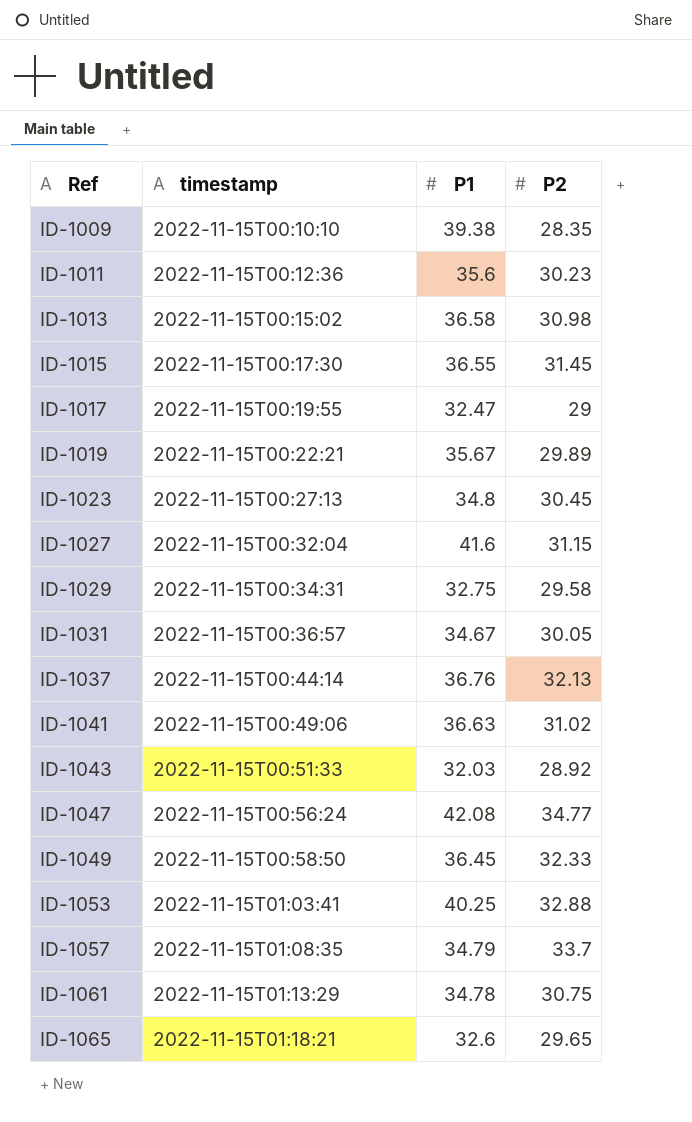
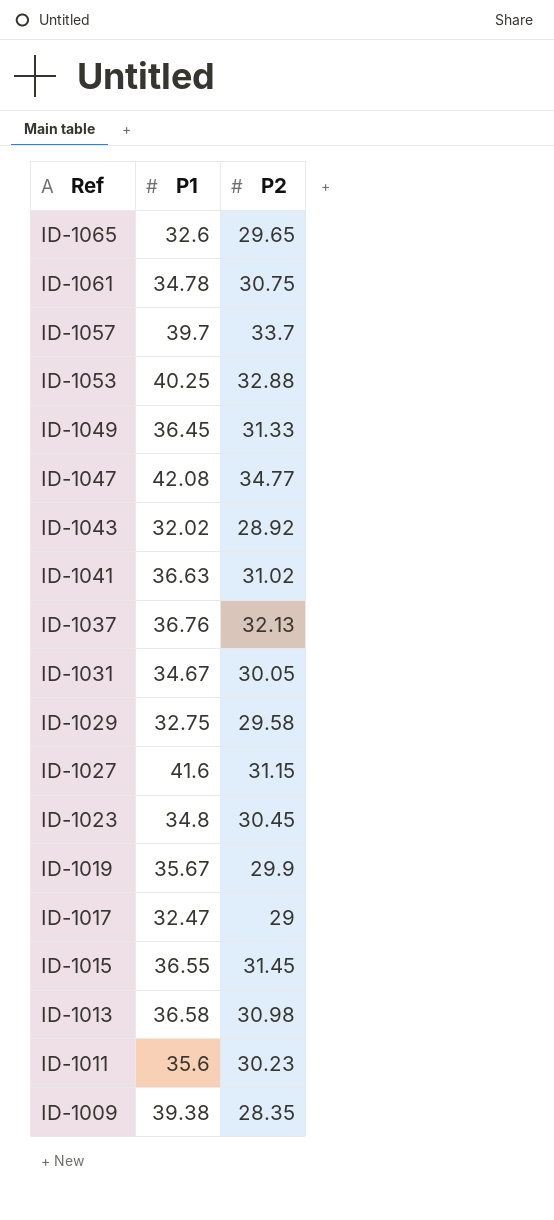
row order: Ref ascending -> Ref descending
column timestamp | position: 2 -> none
ID-1057 | P1: 34.79 -> 39.7
ID-1049 | P2: 32.33 -> 31.33
ID-1043 | P1: 32.03 -> 32.02
ID-1019 | P2: 29.89 -> 29.9

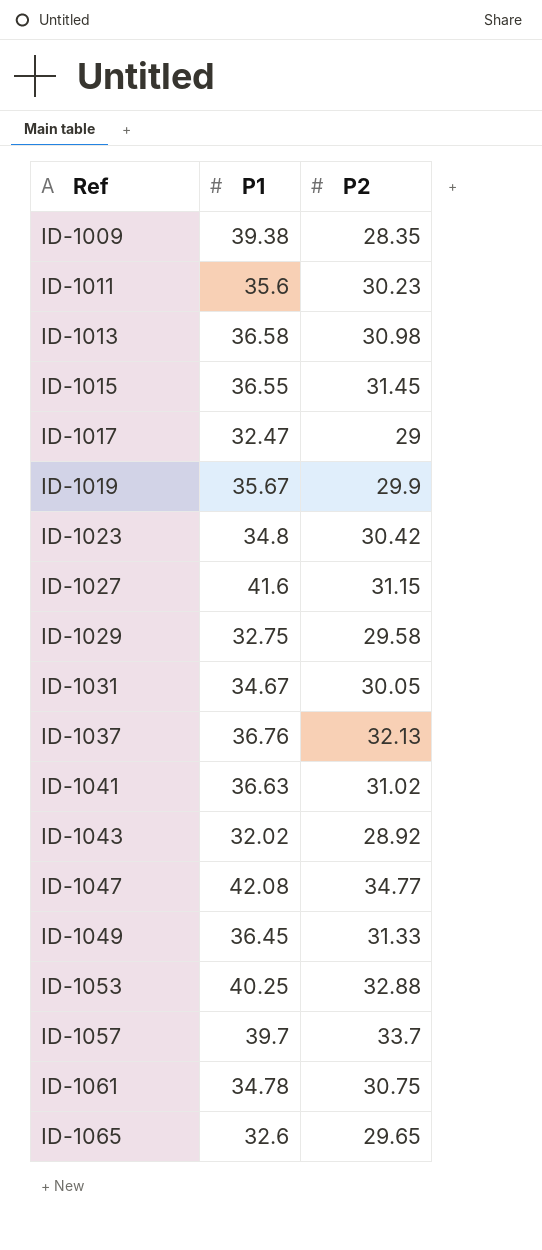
row order: Ref descending -> Ref ascending
ID-1023 | P2: 30.45 -> 30.42

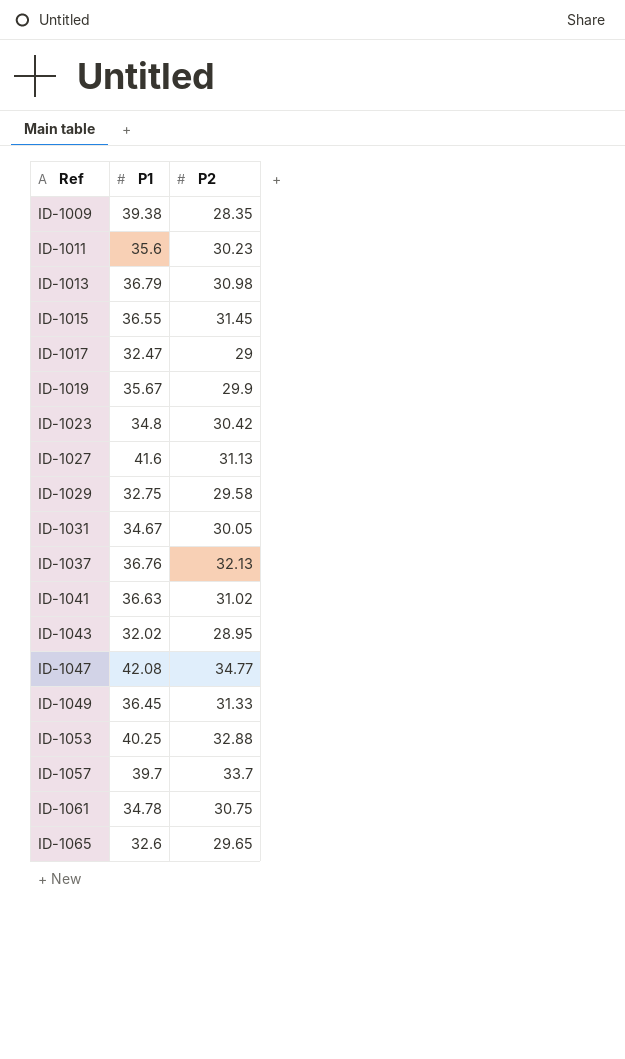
ID-1013 | P1: 36.58 -> 36.79
ID-1027 | P2: 31.15 -> 31.13
ID-1043 | P2: 28.92 -> 28.95

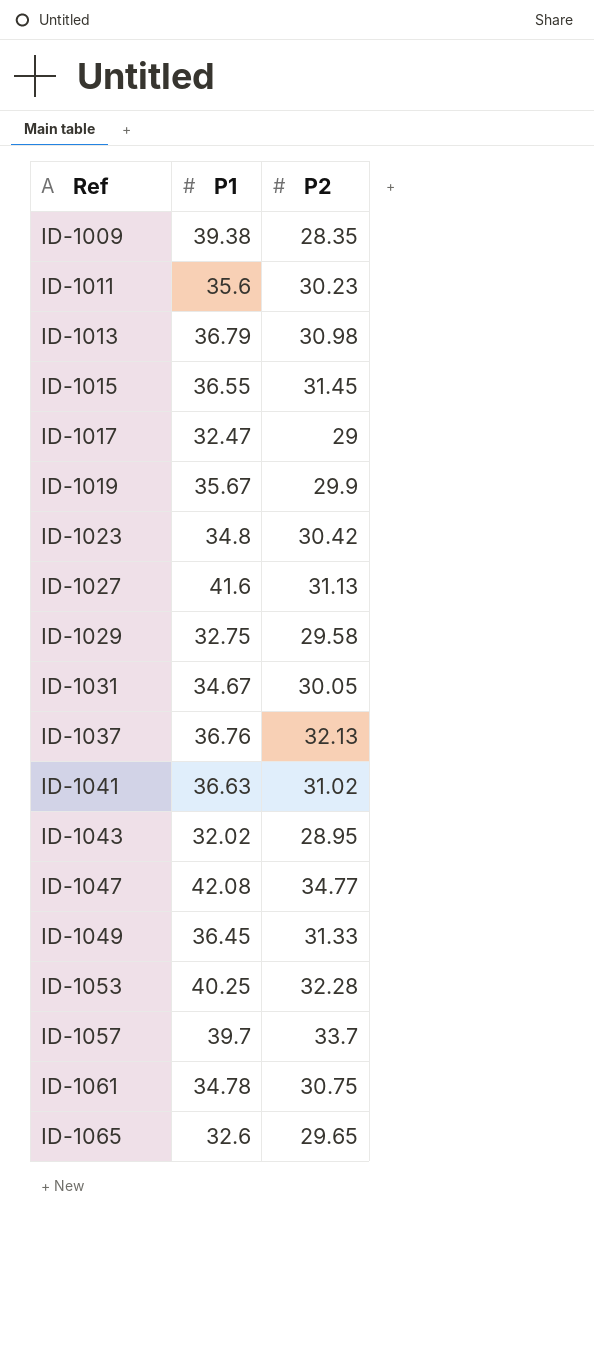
ID-1053 | P2: 32.88 -> 32.28

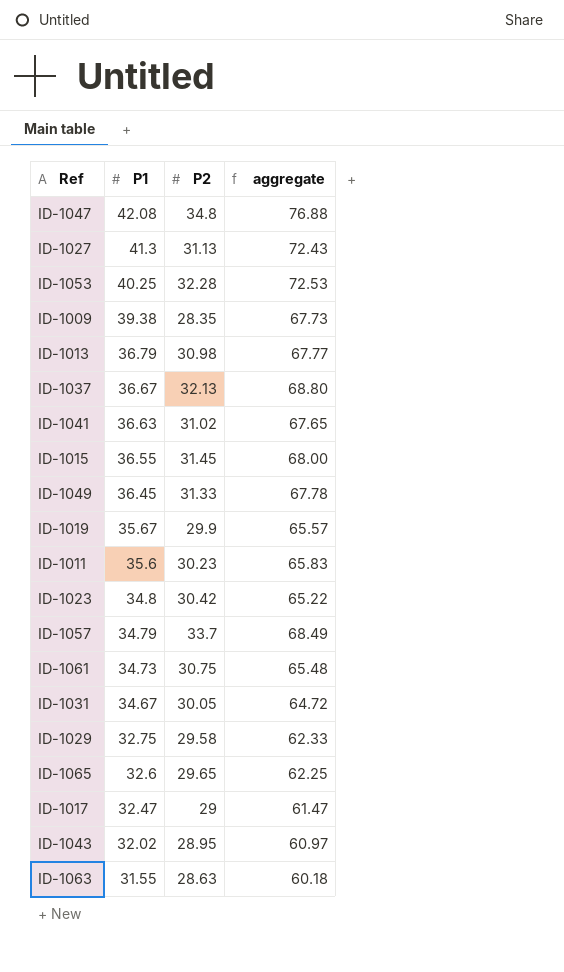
row order: Ref ascending -> P1 descending
column aggregate | formula: none -> [P1] + [P2]
ID-1047 | P2: 34.77 -> 34.8
ID-1027 | P1: 41.6 -> 41.3
ID-1037 | P1: 36.76 -> 36.67
ID-1057 | P1: 39.7 -> 34.79
ID-1061 | P1: 34.78 -> 34.73
row ID-1063: none -> 31.55 | 28.63 | 60.18

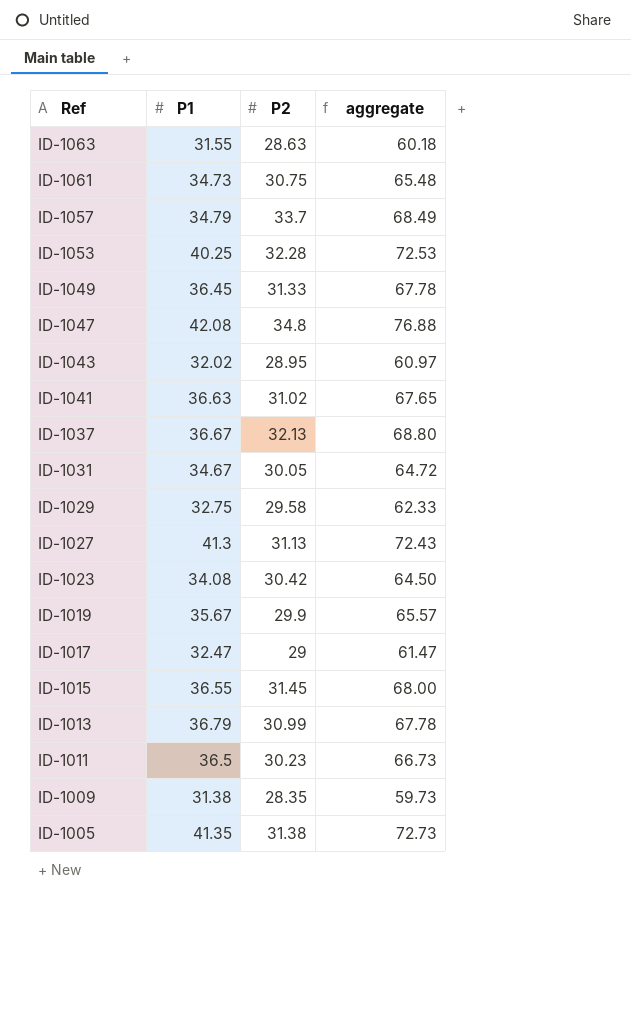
row order: P1 descending -> Ref descending
row ID-1065: 32.6 | 29.65 | 62.25 -> none
ID-1023 | P1: 34.8 -> 34.08
ID-1023 | aggregate: 65.22 -> 64.50
ID-1013 | P2: 30.98 -> 30.99
ID-1013 | aggregate: 67.77 -> 67.78
ID-1011 | P1: 35.6 -> 36.5
ID-1011 | aggregate: 65.83 -> 66.73
ID-1009 | P1: 39.38 -> 31.38
ID-1009 | aggregate: 67.73 -> 59.73
row ID-1005: none -> 41.35 | 31.38 | 72.73

